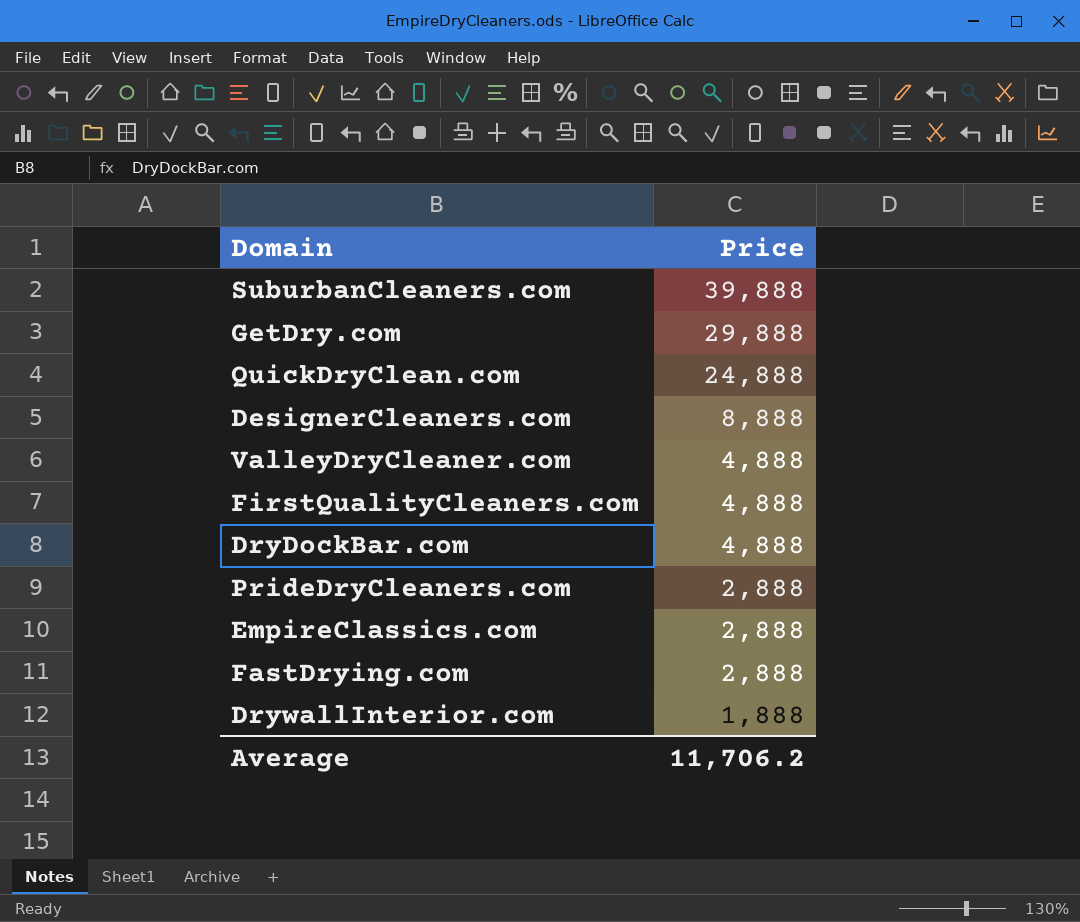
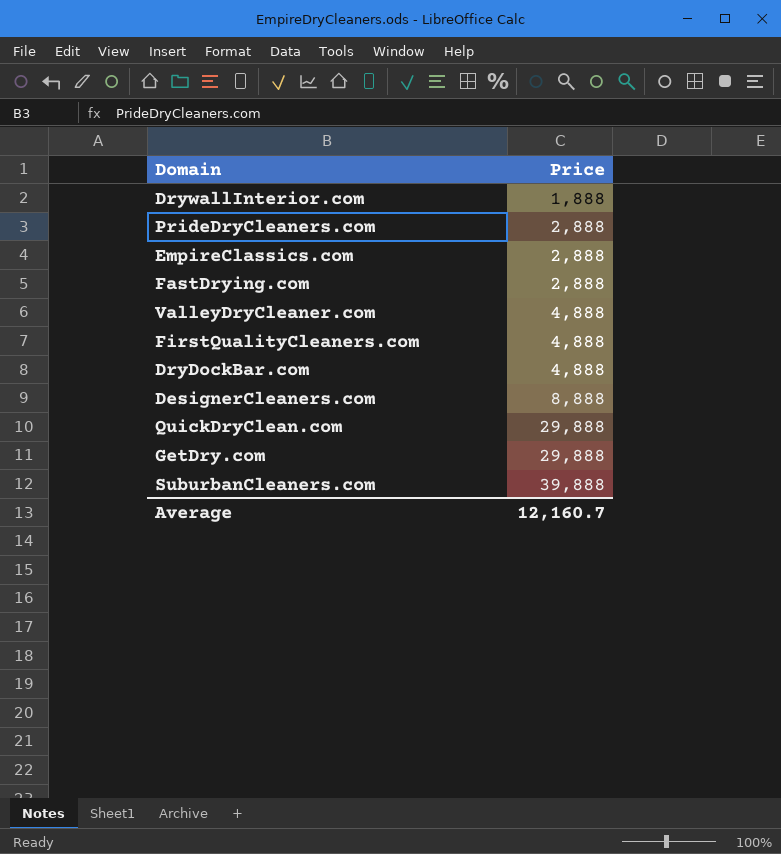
row order: Price descending -> Price ascending
QuickDryClean.com | Price: 24,888 -> 29,888
Average | Price: 11,706.2 -> 12,160.7

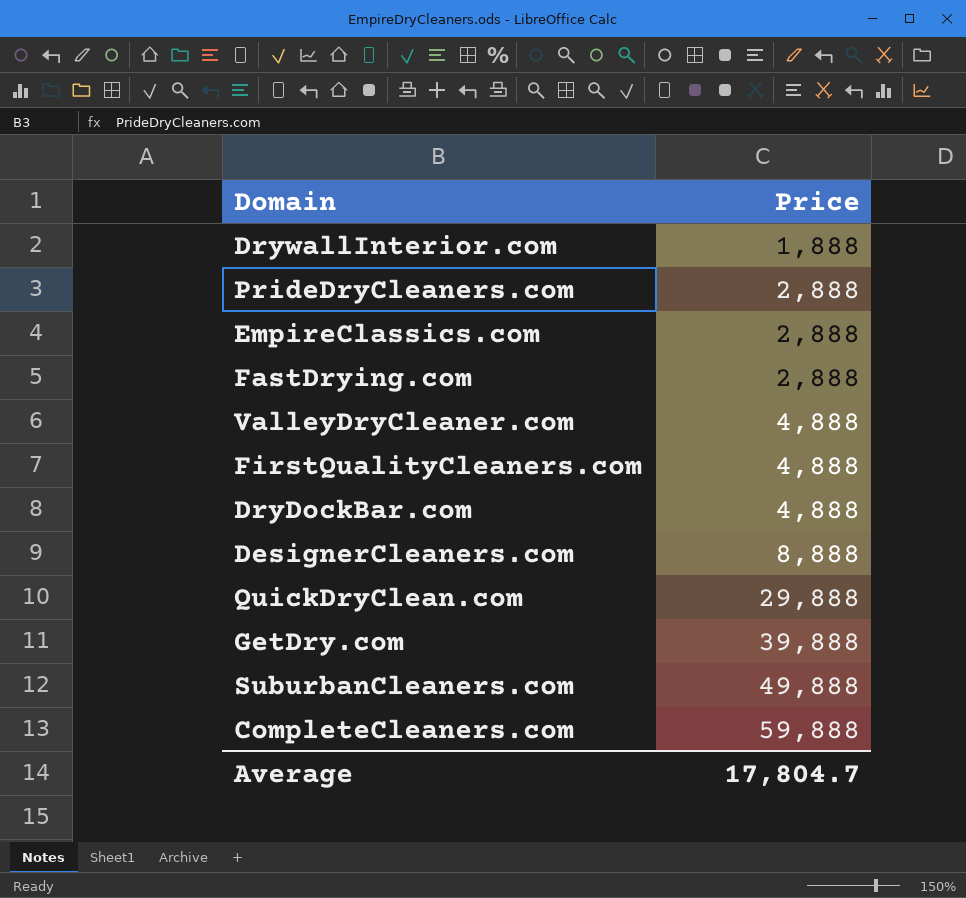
GetDry.com | Price: 29,888 -> 39,888
SuburbanCleaners.com | Price: 39,888 -> 49,888
row CompleteCleaners.com: none -> 59,888
Average | Price: 12,160.7 -> 17,804.7

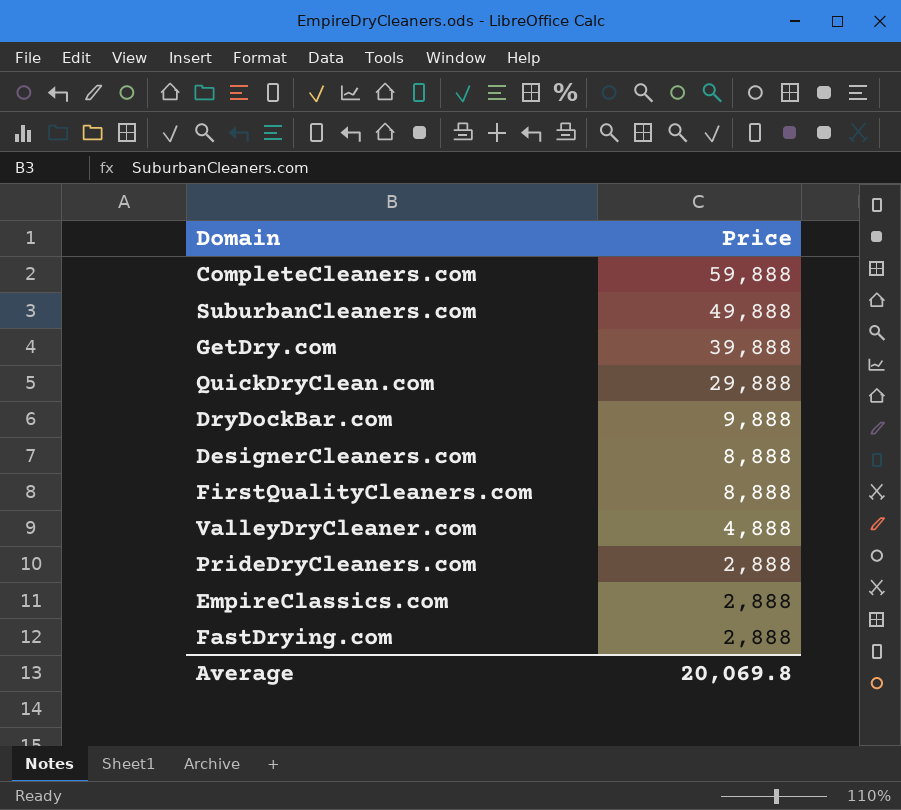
row order: Price ascending -> Price descending
row DrywallInterior.com: 1,888 -> none
DryDockBar.com | Price: 4,888 -> 9,888
FirstQualityCleaners.com | Price: 4,888 -> 8,888
Average | Price: 17,804.7 -> 20,069.8

